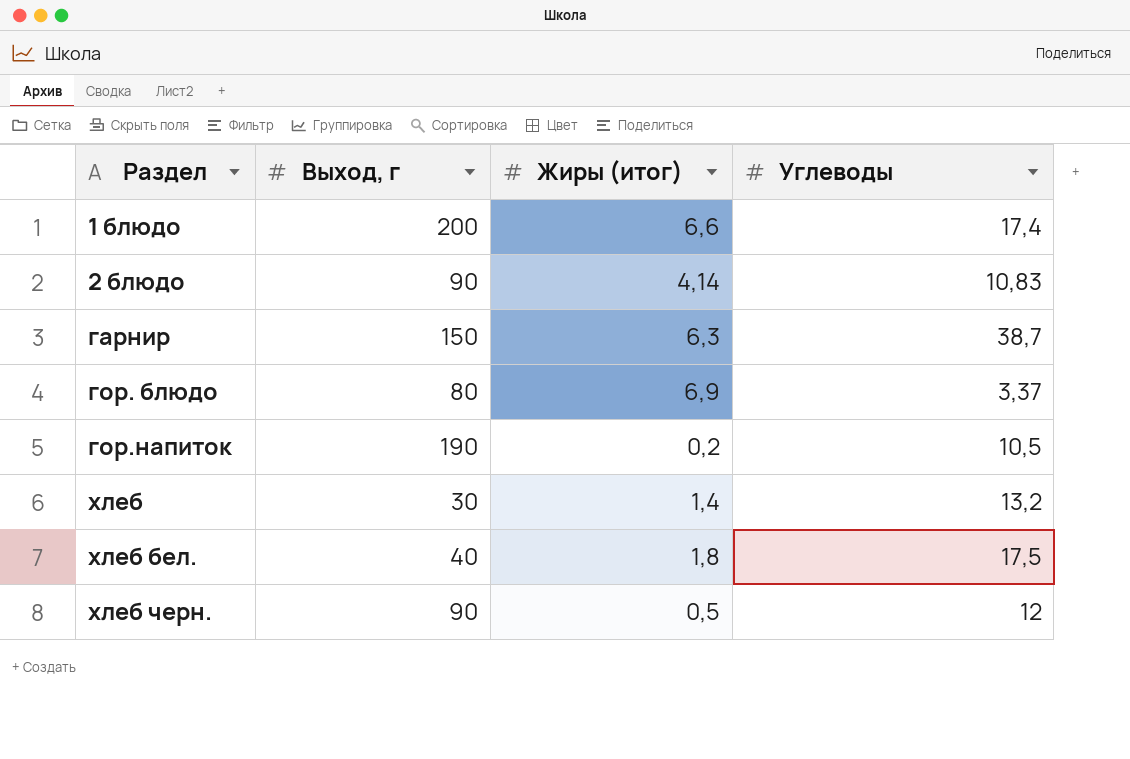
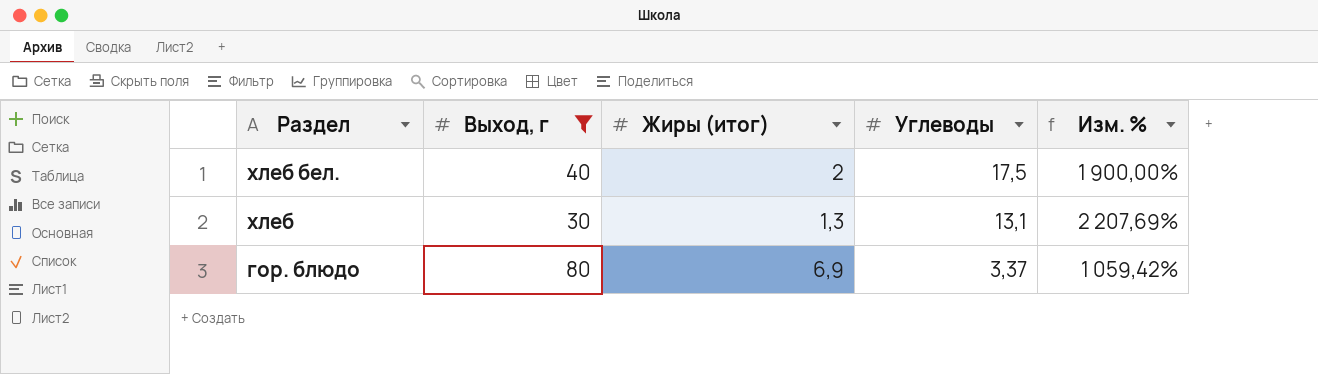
filter: none -> Выход, г <= 80
row order: Раздел ascending -> Раздел descending
column Изм. % | formula: none -> ([Выход, г] - [Жиры (итог)]) / [Жиры (итог)]
хлеб бел. | Жиры (итог): 1,8 -> 2
хлеб | Жиры (итог): 1,4 -> 1,3
хлеб | Углеводы: 13,2 -> 13,1

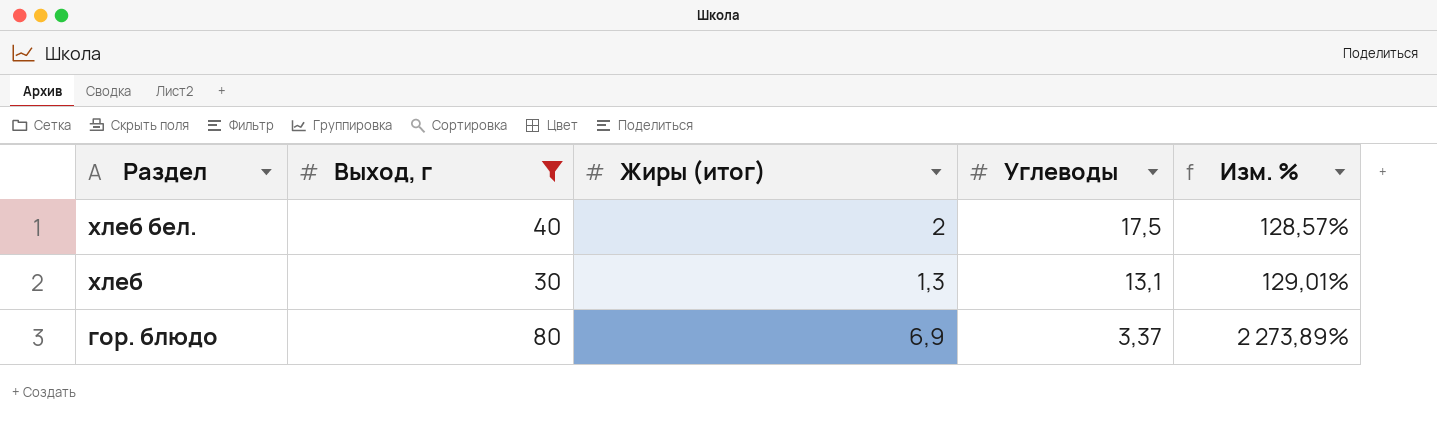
column Изм. % | formula: ([Выход, г] - [Жиры (итог)]) / [Жиры (итог)] -> ([Выход, г] - [Углеводы]) / [Углеводы]

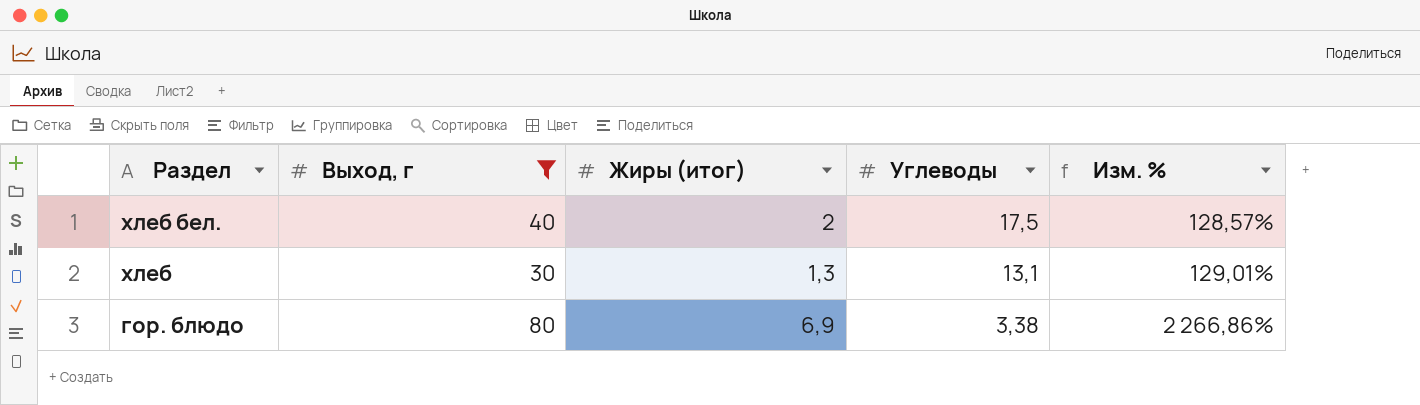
гор. блюдо | Углеводы: 3,37 -> 3,38
гор. блюдо | Изм. %: 2 273,89% -> 2 266,86%

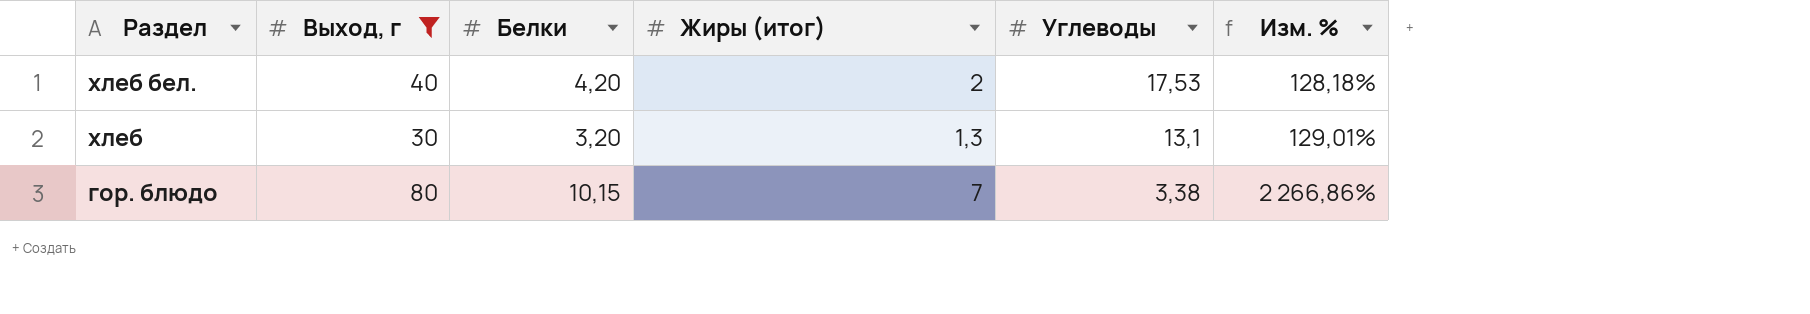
column Белки | position: none -> 3
хлеб бел. | Углеводы: 17,5 -> 17,53
хлеб бел. | Изм. %: 128,57% -> 128,18%
гор. блюдо | Жиры (итог): 6,9 -> 7

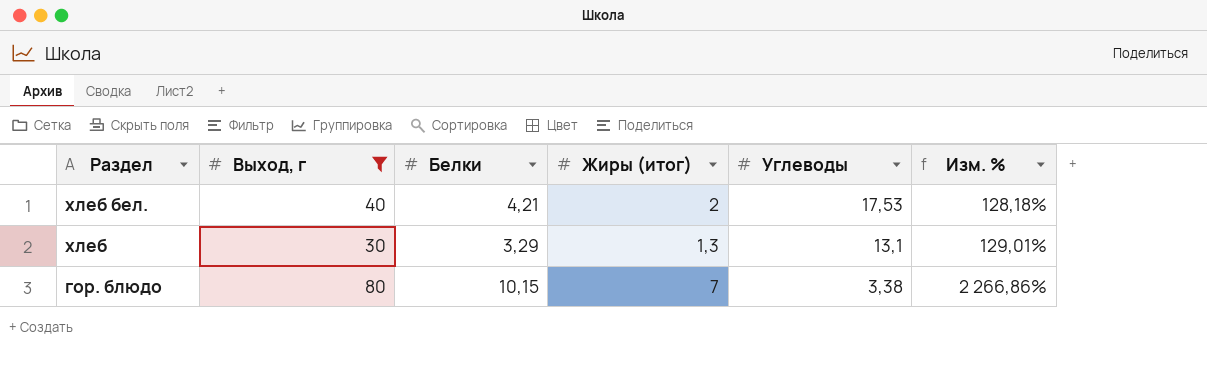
хлеб бел. | Белки: 4,20 -> 4,21
хлеб | Белки: 3,20 -> 3,29

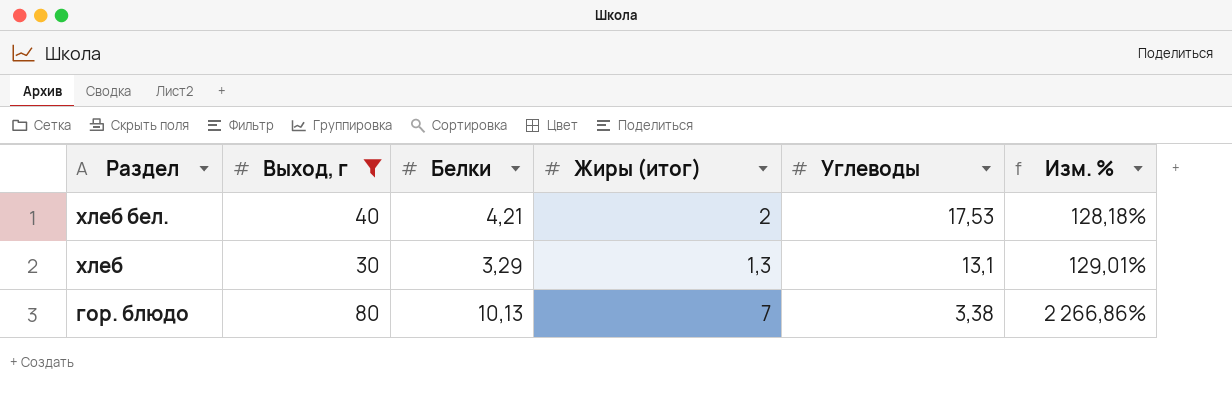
гор. блюдо | Белки: 10,15 -> 10,13

